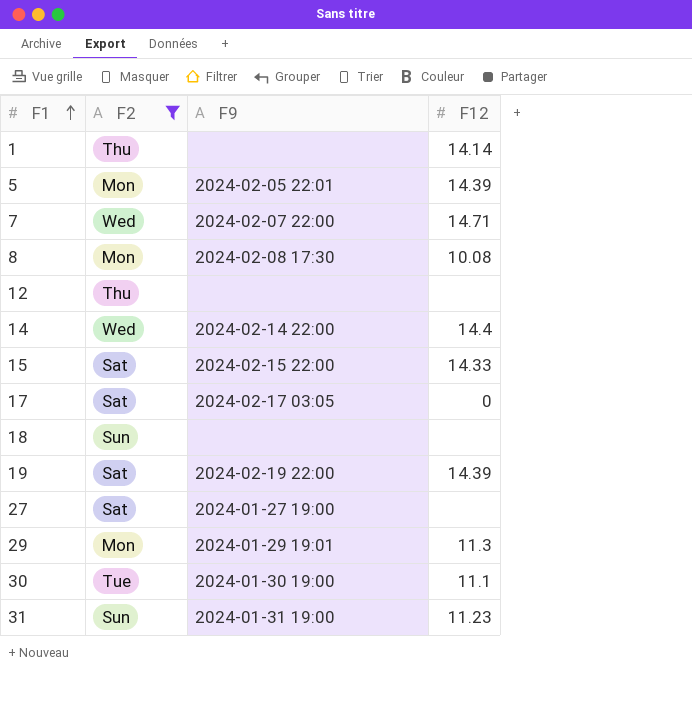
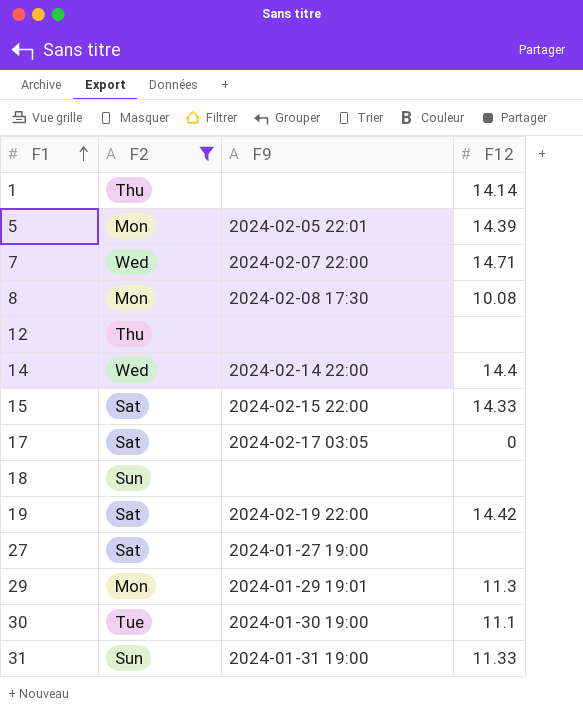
19 | F12: 14.39 -> 14.42
31 | F12: 11.23 -> 11.33

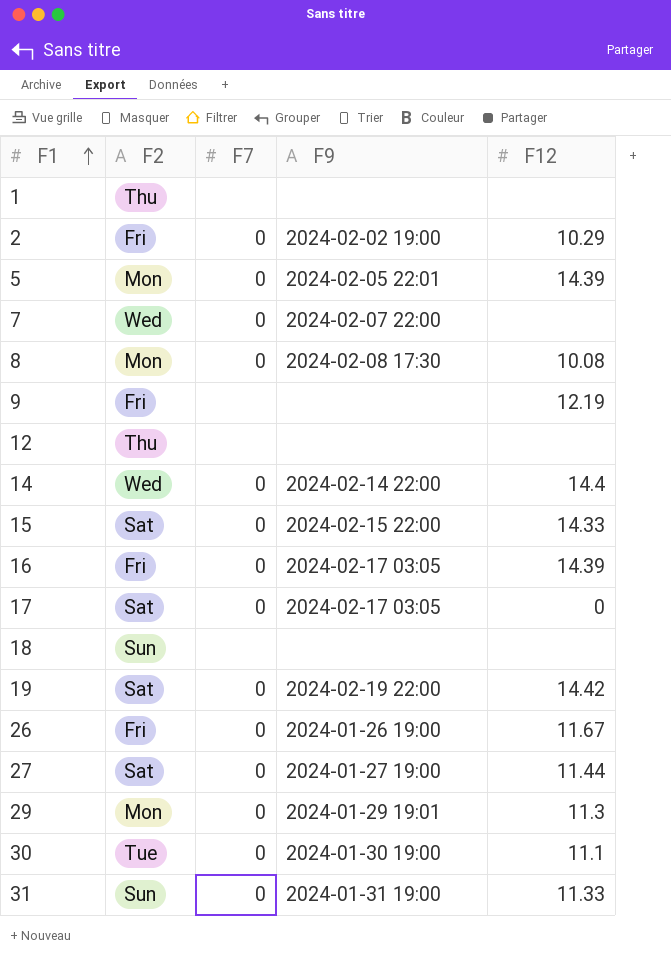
filter: F2 != Fri -> none
column F7 | position: none -> 3
1 | F12: 14.14 -> none
7 | F12: 14.71 -> none
27 | F12: none -> 11.44

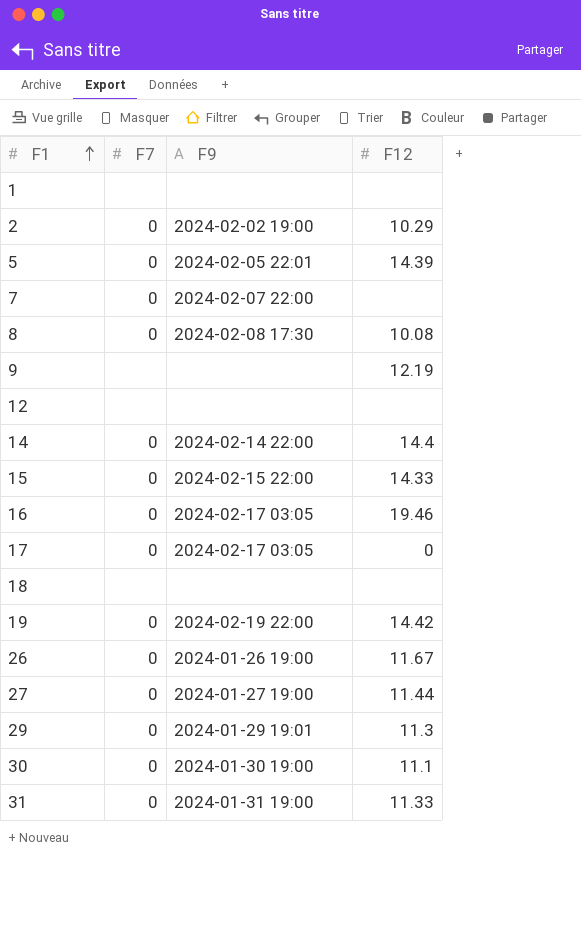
column F2 | position: 2 -> none
16 | F12: 14.39 -> 19.46

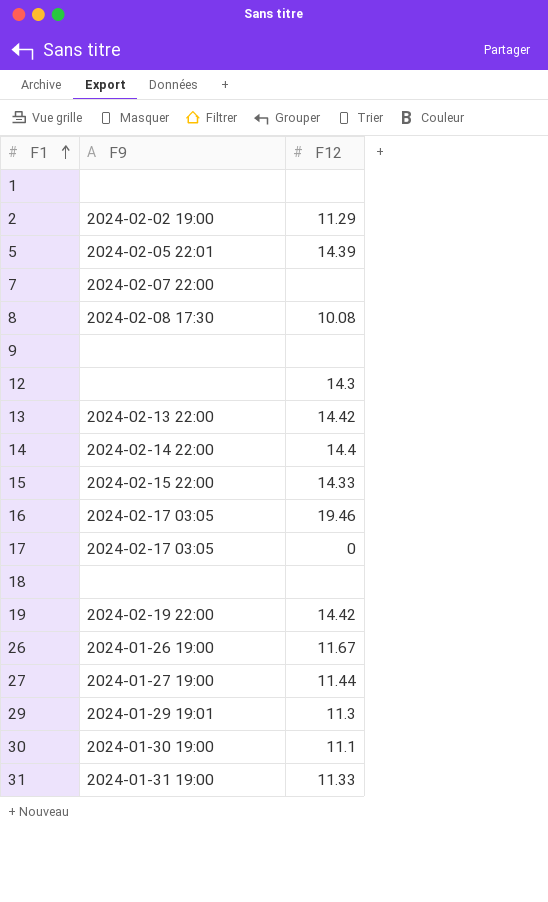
column F7 | position: 2 -> none
2 | F12: 10.29 -> 11.29
9 | F12: 12.19 -> none
12 | F12: none -> 14.3
row 13: none -> 2024-02-13 22:00 | 14.42

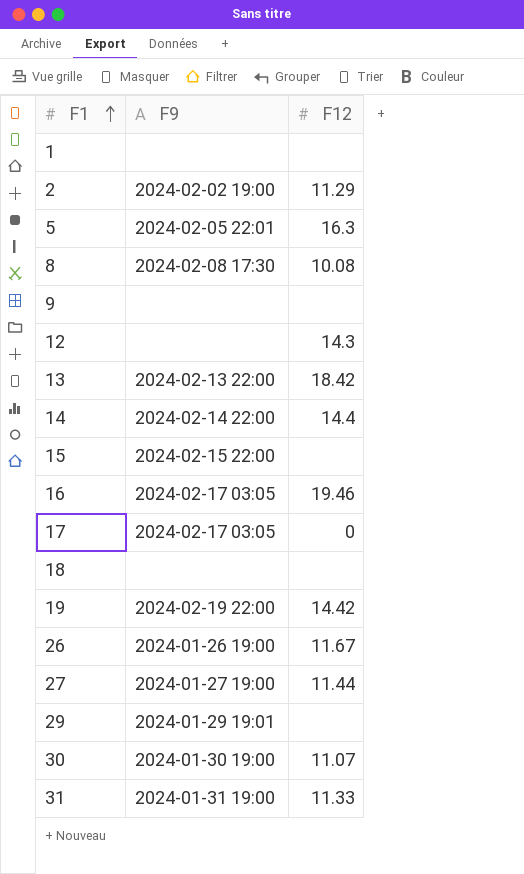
row 7: 2024-02-07 22:00 | none -> none
5 | F12: 14.39 -> 16.3
13 | F12: 14.42 -> 18.42
15 | F12: 14.33 -> none
29 | F12: 11.3 -> none
30 | F12: 11.1 -> 11.07

